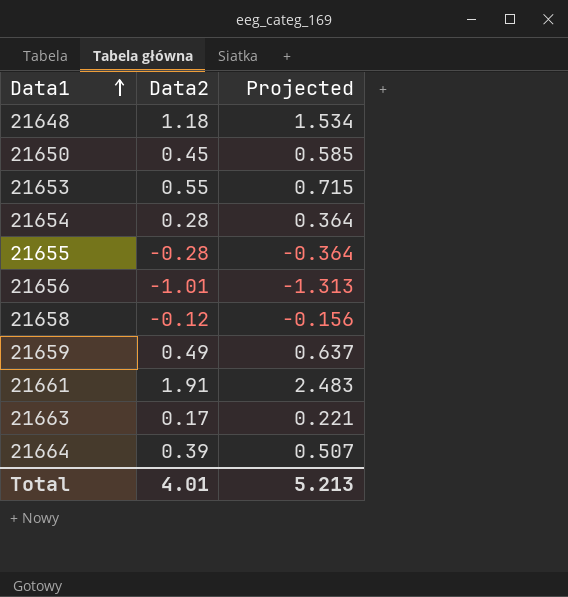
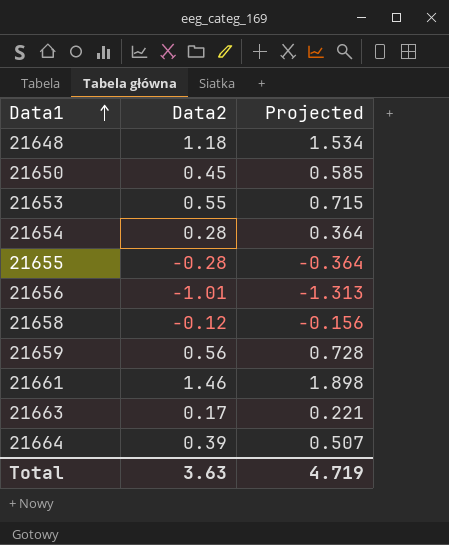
21659 | Data2: 0.49 -> 0.56
21659 | Projected: 0.637 -> 0.728
21661 | Data2: 1.91 -> 1.46
21661 | Projected: 2.483 -> 1.898
Total | Data2: 4.01 -> 3.63
Total | Projected: 5.213 -> 4.719

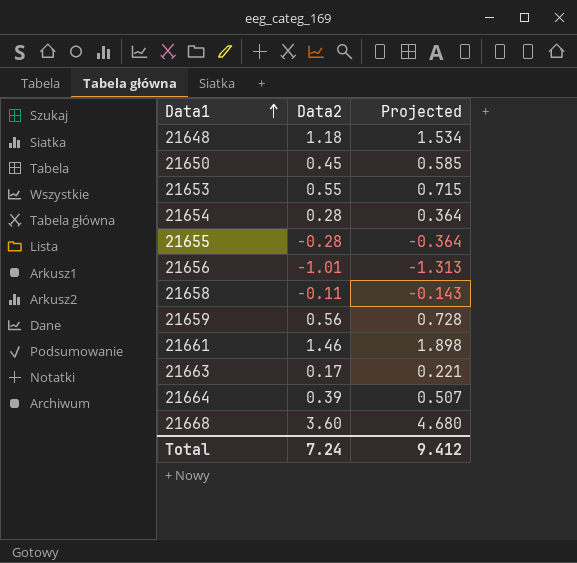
21658 | Data2: -0.12 -> -0.11
21658 | Projected: -0.156 -> -0.143
row 21668: none -> 3.60 | 4.680
Total | Data2: 3.63 -> 7.24
Total | Projected: 4.719 -> 9.412

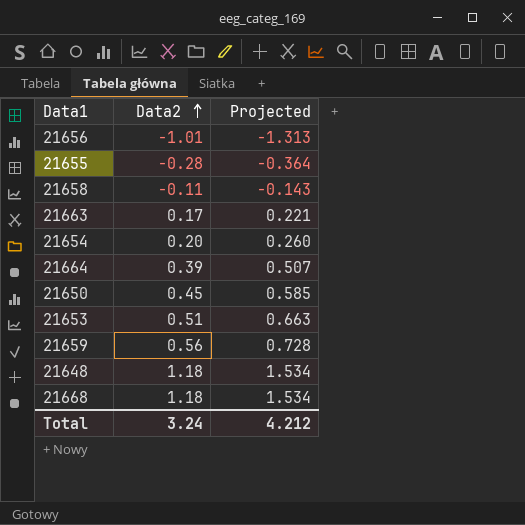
row order: Data1 ascending -> Data2 ascending
row 21661: 1.46 | 1.898 -> none
21654 | Data2: 0.28 -> 0.20
21654 | Projected: 0.364 -> 0.260
21653 | Data2: 0.55 -> 0.51
21653 | Projected: 0.715 -> 0.663
21668 | Data2: 3.60 -> 1.18
21668 | Projected: 4.680 -> 1.534
Total | Data2: 7.24 -> 3.24
Total | Projected: 9.412 -> 4.212

